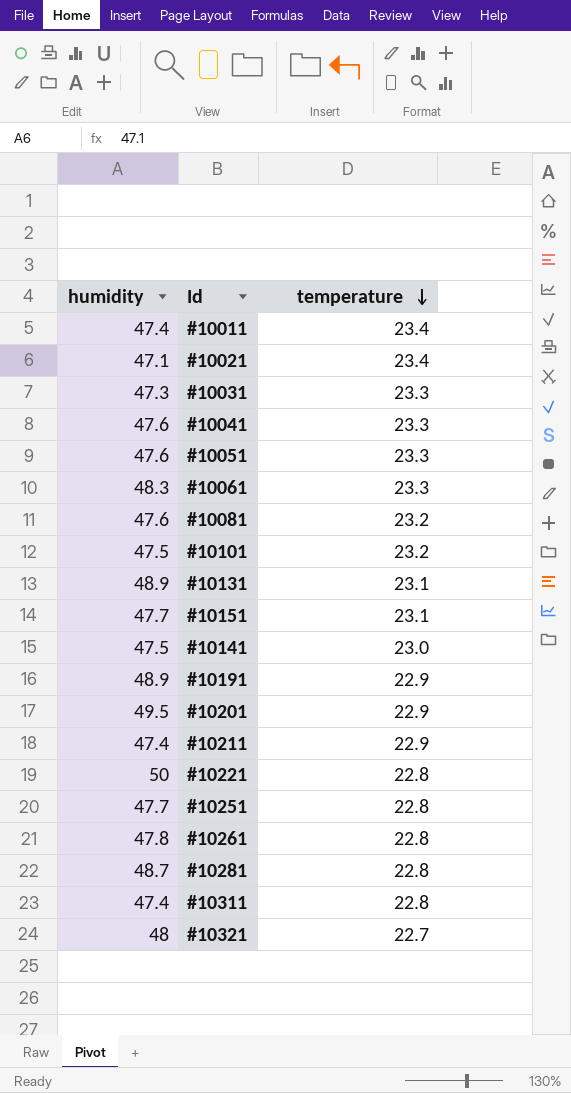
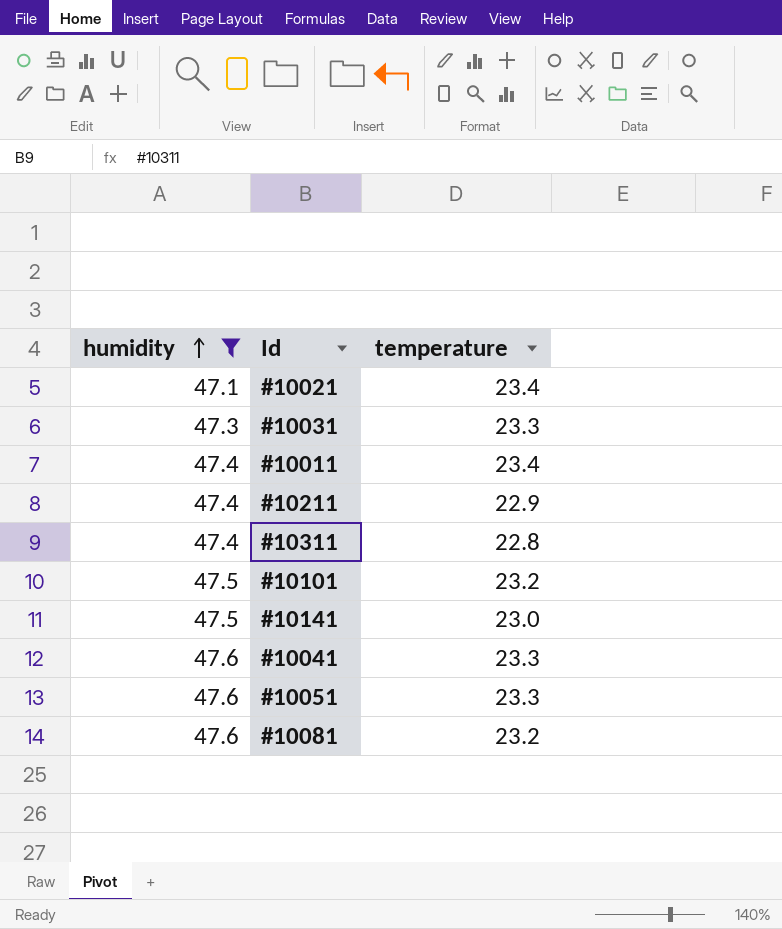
filter: none -> humidity <= 47.6
row order: temperature descending -> humidity ascending

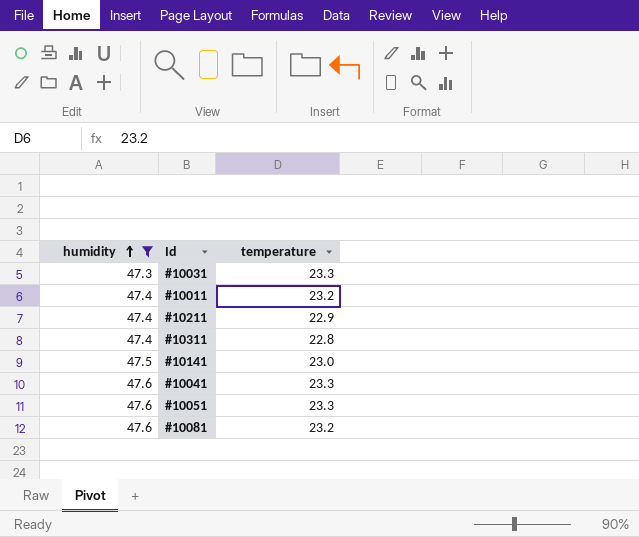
row #10021: 47.1 | 23.4 -> none
row #10101: 47.5 | 23.2 -> none
#10011 | temperature: 23.4 -> 23.2

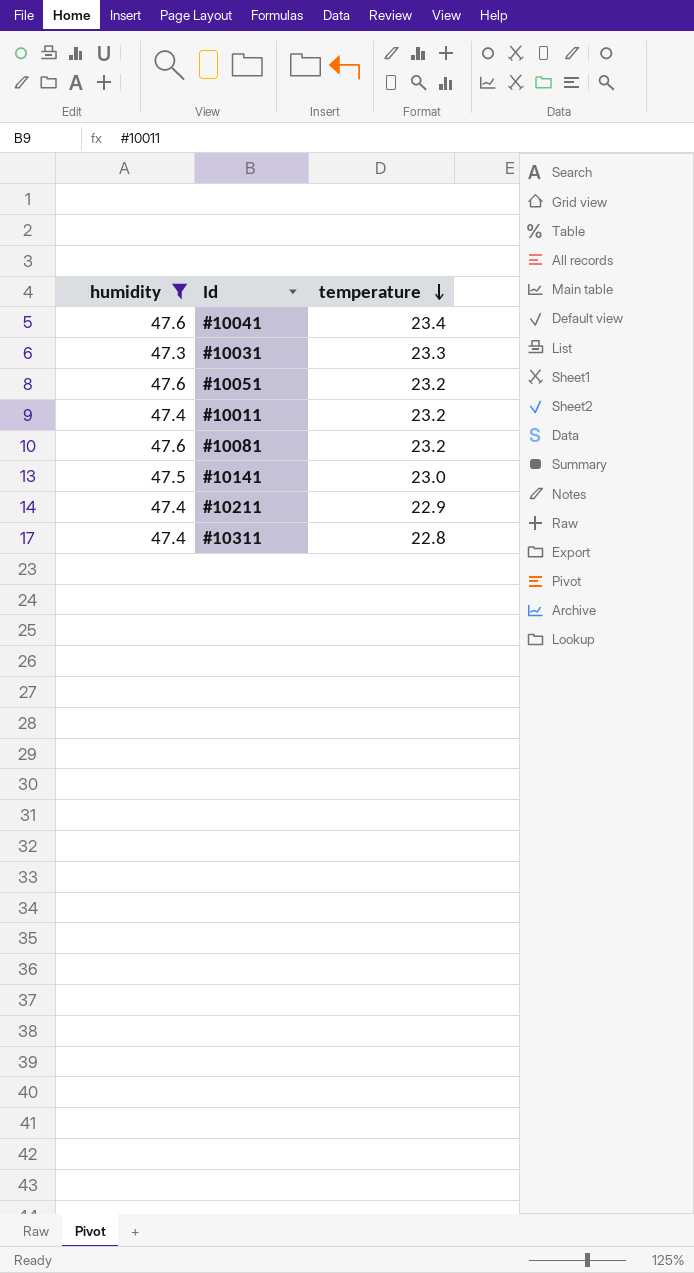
row order: humidity ascending -> temperature descending
#10041 | temperature: 23.3 -> 23.4
#10051 | temperature: 23.3 -> 23.2

